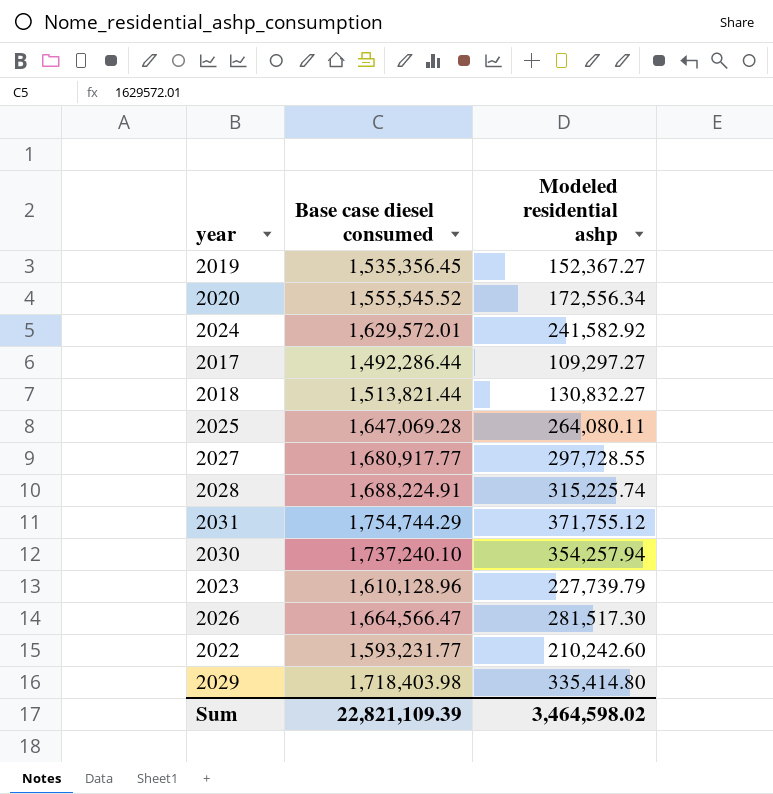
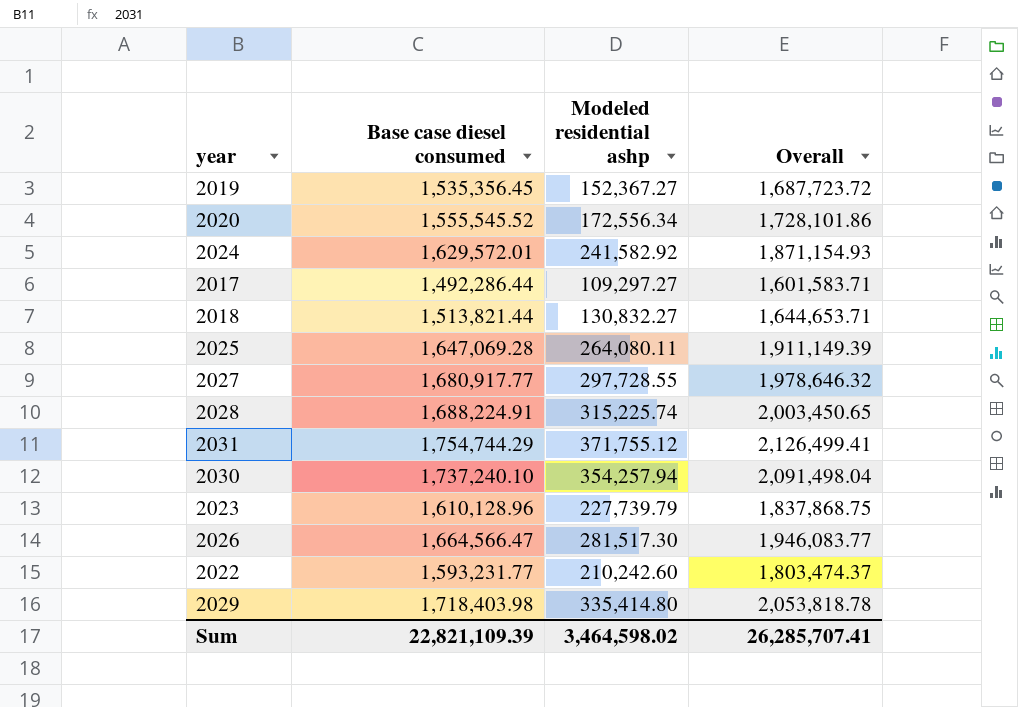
column Overall | formula: none -> [Base case diesel consumed] + [Modeled residential ashp]

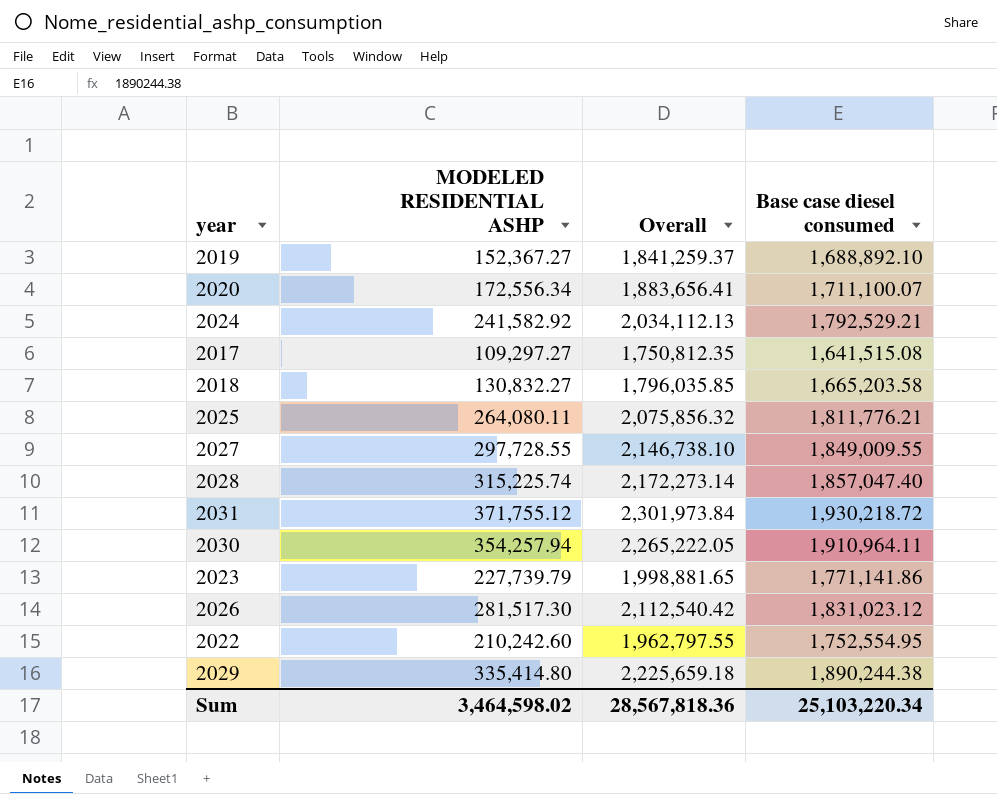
column name: Modeled residential ashp -> MODELED RESIDENTIAL ASHP
column Base case diesel consumed | position: 2 -> 4
2019 | Overall: 1,687,723.72 -> 1,841,259.37
2019 | Base case diesel consumed: 1,535,356.45 -> 1,688,892.10
2020 | Overall: 1,728,101.86 -> 1,883,656.41
2020 | Base case diesel consumed: 1,555,545.52 -> 1,711,100.07
2024 | Overall: 1,871,154.93 -> 2,034,112.13
2024 | Base case diesel consumed: 1,629,572.01 -> 1,792,529.21
2017 | Overall: 1,601,583.71 -> 1,750,812.35
2017 | Base case diesel consumed: 1,492,286.44 -> 1,641,515.08
2018 | Overall: 1,644,653.71 -> 1,796,035.85
2018 | Base case diesel consumed: 1,513,821.44 -> 1,665,203.58
2025 | Overall: 1,911,149.39 -> 2,075,856.32
2025 | Base case diesel consumed: 1,647,069.28 -> 1,811,776.21
2027 | Overall: 1,978,646.32 -> 2,146,738.10
2027 | Base case diesel consumed: 1,680,917.77 -> 1,849,009.55
2028 | Overall: 2,003,450.65 -> 2,172,273.14
2028 | Base case diesel consumed: 1,688,224.91 -> 1,857,047.40
2031 | Overall: 2,126,499.41 -> 2,301,973.84
2031 | Base case diesel consumed: 1,754,744.29 -> 1,930,218.72
2030 | Overall: 2,091,498.04 -> 2,265,222.05
2030 | Base case diesel consumed: 1,737,240.10 -> 1,910,964.11
2023 | Overall: 1,837,868.75 -> 1,998,881.65
2023 | Base case diesel consumed: 1,610,128.96 -> 1,771,141.86
2026 | Overall: 1,946,083.77 -> 2,112,540.42
2026 | Base case diesel consumed: 1,664,566.47 -> 1,831,023.12
2022 | Overall: 1,803,474.37 -> 1,962,797.55
2022 | Base case diesel consumed: 1,593,231.77 -> 1,752,554.95
2029 | Overall: 2,053,818.78 -> 2,225,659.18
2029 | Base case diesel consumed: 1,718,403.98 -> 1,890,244.38
Sum | Overall: 26,285,707.41 -> 28,567,818.36
Sum | Base case diesel consumed: 22,821,109.39 -> 25,103,220.34

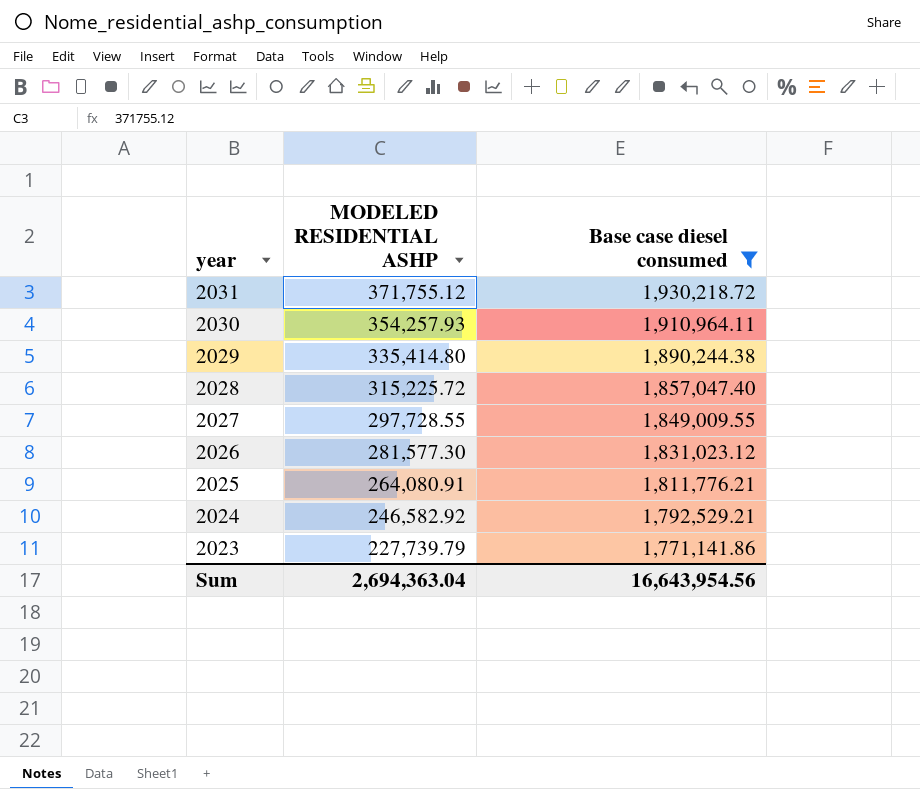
filter: none -> Base case diesel consumed >= 1,771,141.86
row order: none -> year descending
column Overall | formula: [MODELED RESIDENTIAL ASHP] + [Base case diesel consumed] -> none
2030 | MODELED RESIDENTIAL ASHP: 354,257.94 -> 354,257.93
2028 | MODELED RESIDENTIAL ASHP: 315,225.74 -> 315,225.72
2026 | MODELED RESIDENTIAL ASHP: 281,517.30 -> 281,577.30
2025 | MODELED RESIDENTIAL ASHP: 264,080.11 -> 264,080.91
2024 | MODELED RESIDENTIAL ASHP: 241,582.92 -> 246,582.92
Sum | MODELED RESIDENTIAL ASHP: 3,464,598.02 -> 2,694,363.04
Sum | Base case diesel consumed: 25,103,220.34 -> 16,643,954.56

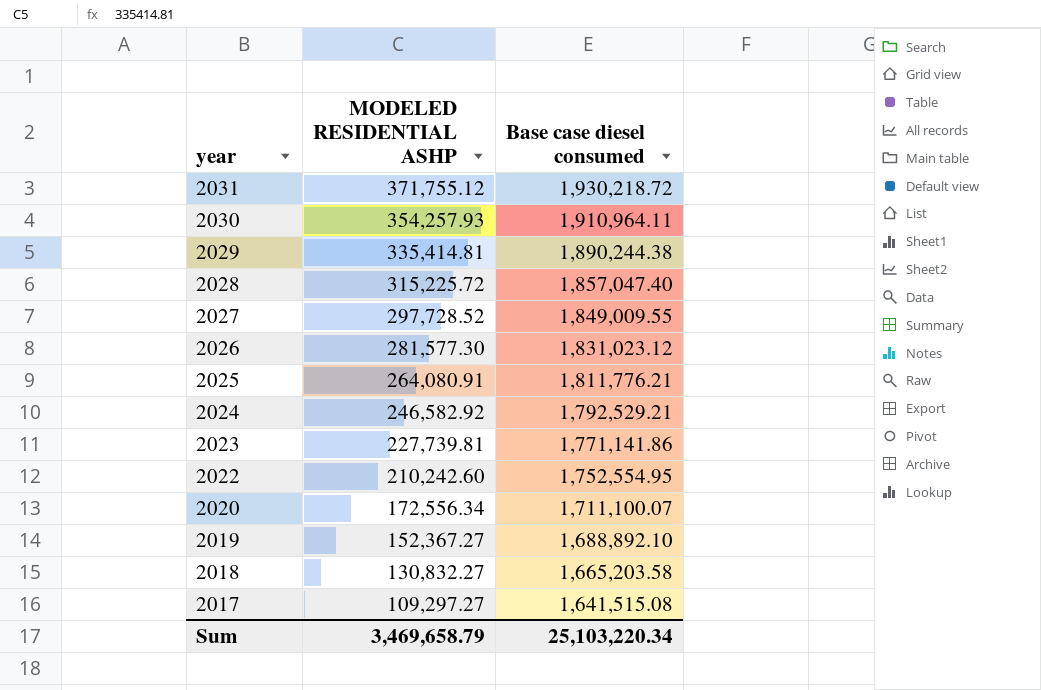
filter: Base case diesel consumed >= 1,771,141.86 -> none
2029 | MODELED RESIDENTIAL ASHP: 335,414.80 -> 335,414.81
2027 | MODELED RESIDENTIAL ASHP: 297,728.55 -> 297,728.52
2023 | MODELED RESIDENTIAL ASHP: 227,739.79 -> 227,739.81
Sum | MODELED RESIDENTIAL ASHP: 2,694,363.04 -> 3,469,658.79
Sum | Base case diesel consumed: 16,643,954.56 -> 25,103,220.34

